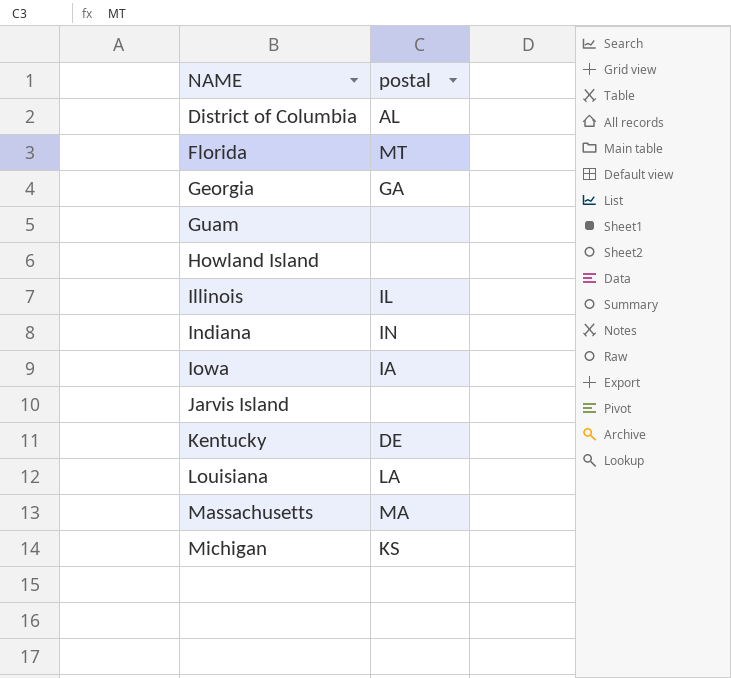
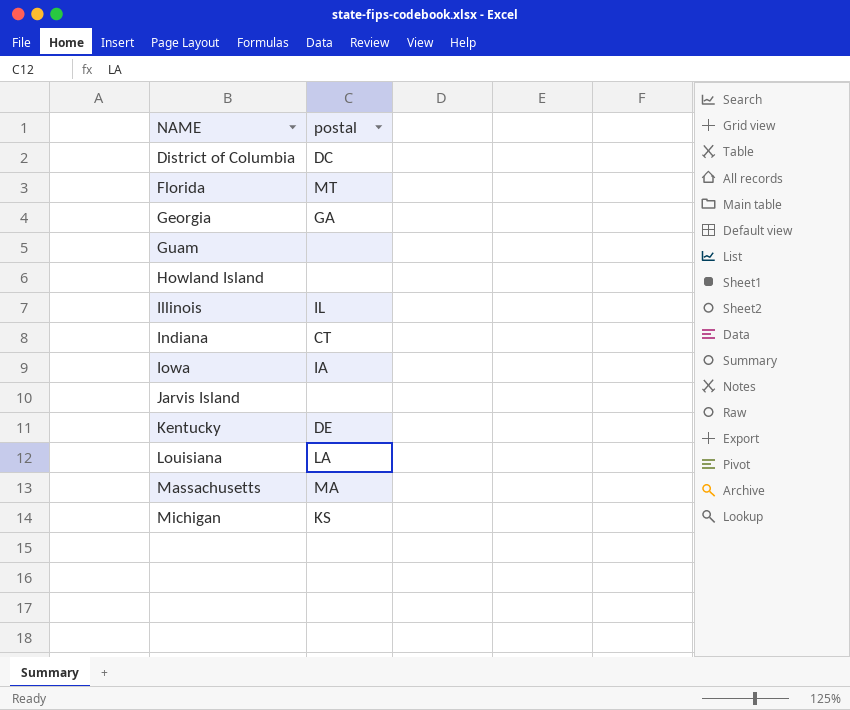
District of Columbia | postal: AL -> DC
Indiana | postal: IN -> CT

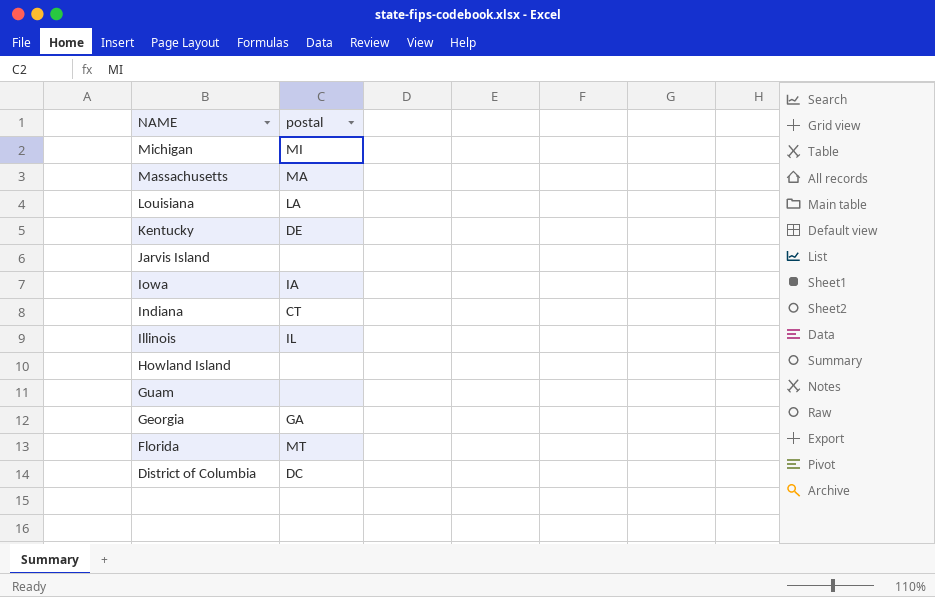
row order: NAME ascending -> NAME descending
Michigan | postal: KS -> MI

